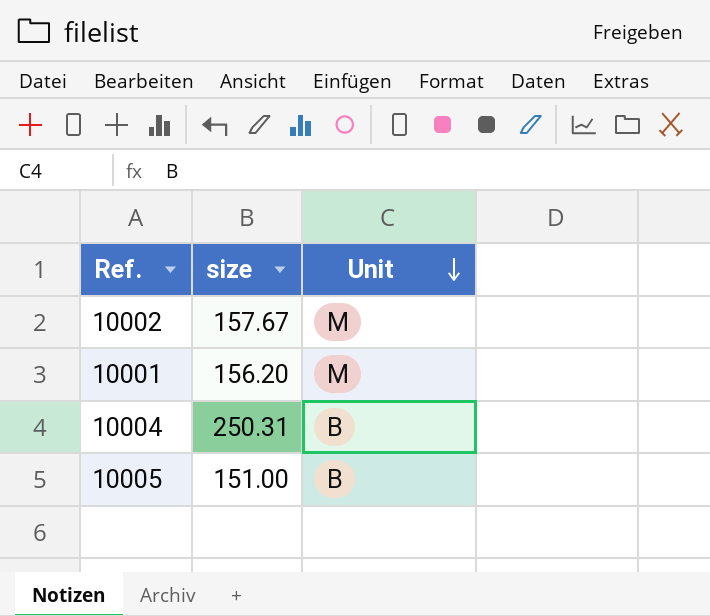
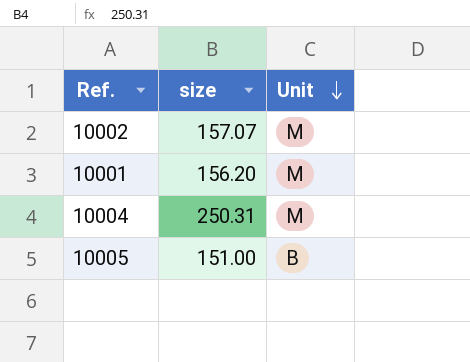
10002 | size: 157.67 -> 157.07
10004 | Unit: B -> M

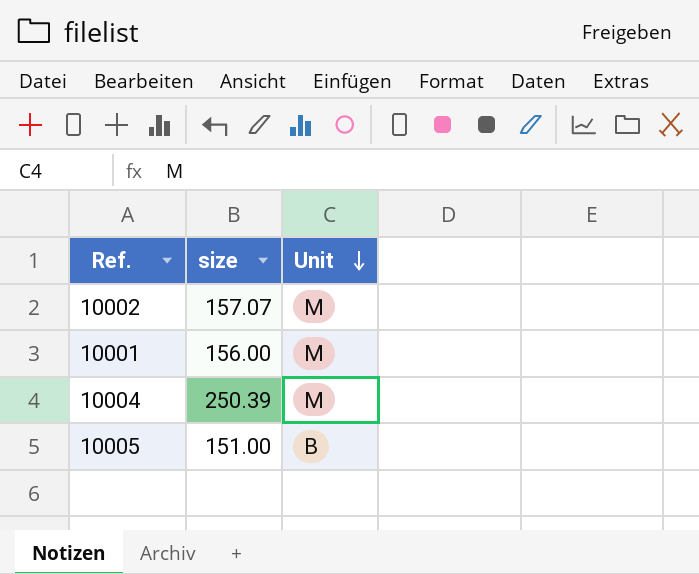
10001 | size: 156.20 -> 156.00
10004 | size: 250.31 -> 250.39

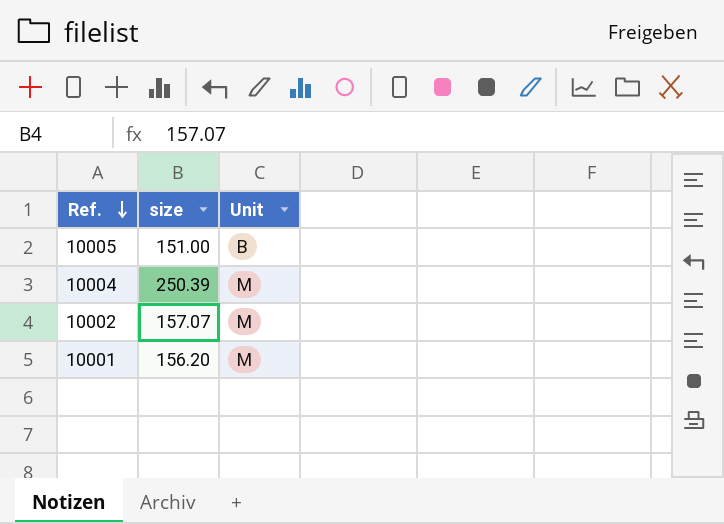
row order: Unit descending -> Ref. descending
10001 | size: 156.00 -> 156.20

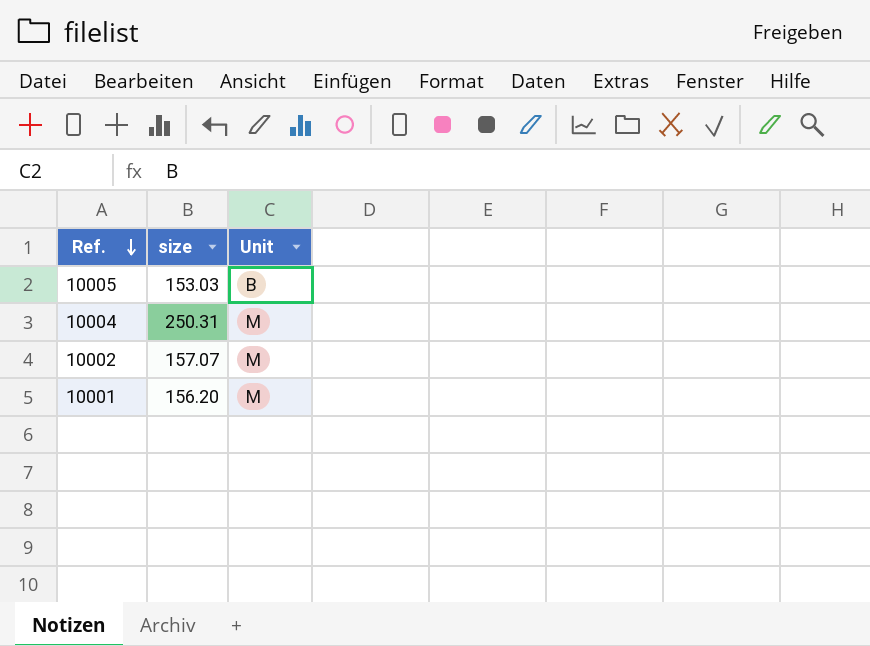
10005 | size: 151.00 -> 153.03
10004 | size: 250.39 -> 250.31

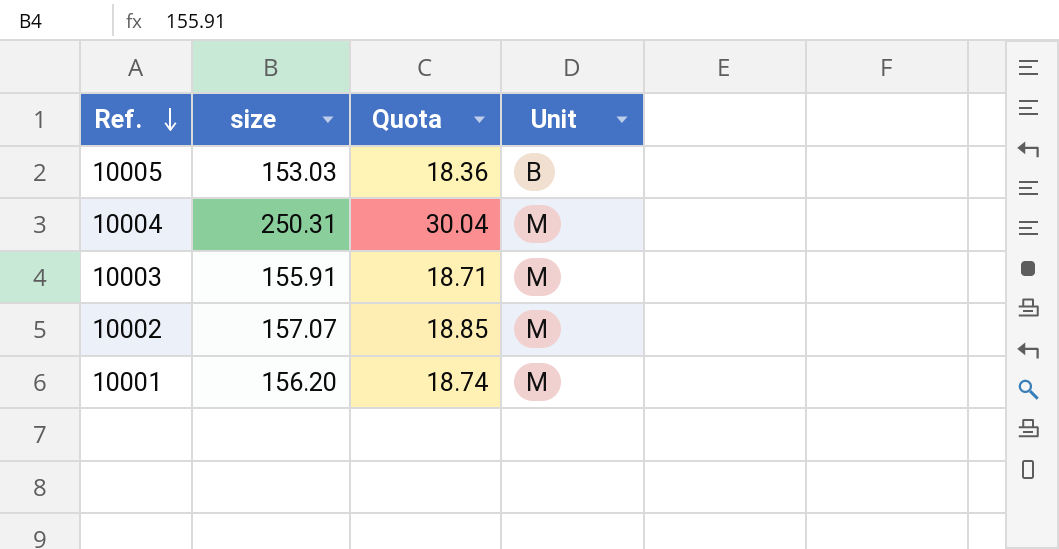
column Quota | formula: none -> [size] * 0.12
row 10003: none -> 155.91 | 18.71 | M

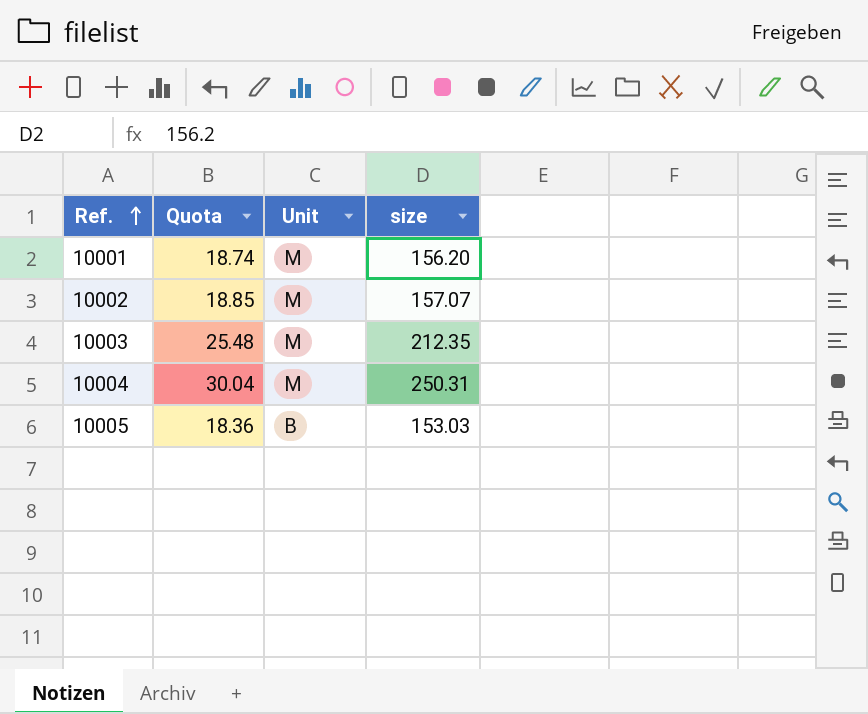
row order: Ref. descending -> Ref. ascending
column size | position: 2 -> 4
10003 | Quota: 18.71 -> 25.48
10003 | size: 155.91 -> 212.35

